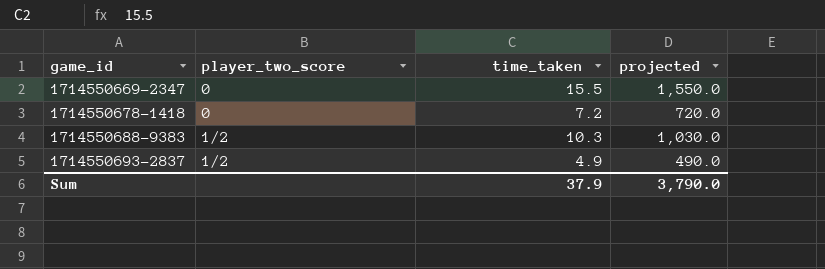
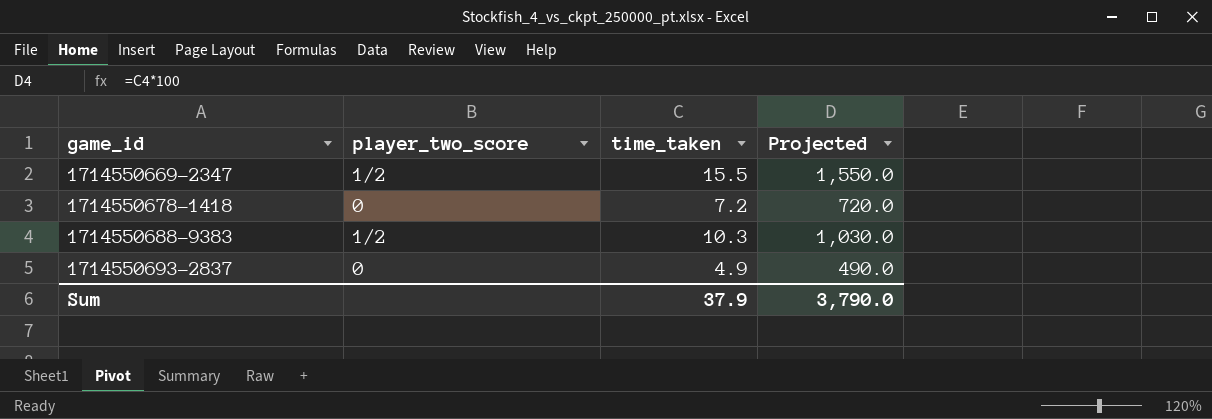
column name: projected -> Projected
1714550669-2347 | player_two_score: 0 -> 1/2
1714550693-2837 | player_two_score: 1/2 -> 0

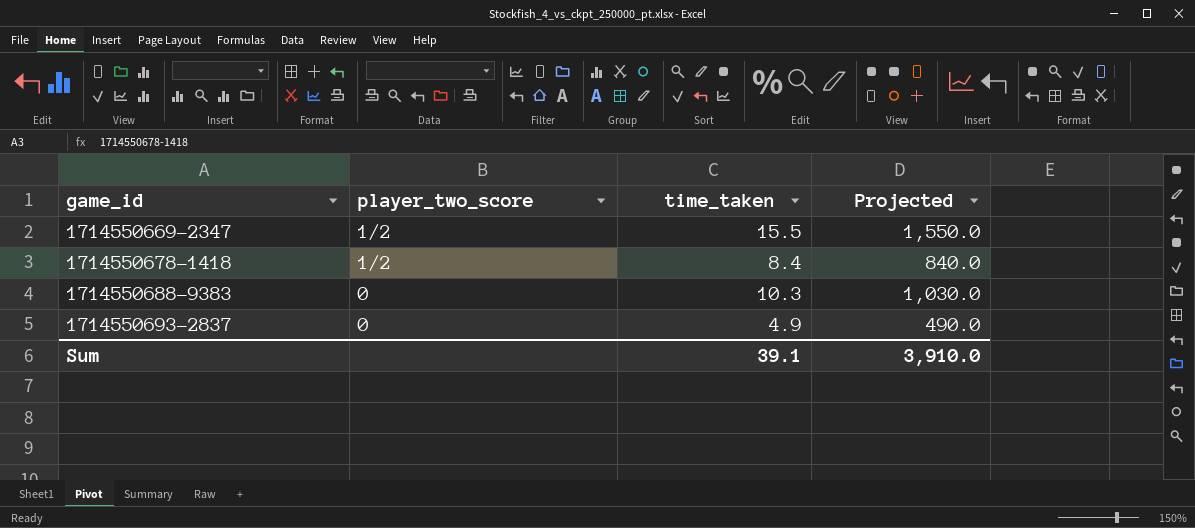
1714550678-1418 | player_two_score: 0 -> 1/2
1714550678-1418 | time_taken: 7.2 -> 8.4
1714550678-1418 | Projected: 720.0 -> 840.0
1714550688-9383 | player_two_score: 1/2 -> 0
Sum | time_taken: 37.9 -> 39.1
Sum | Projected: 3,790.0 -> 3,910.0

